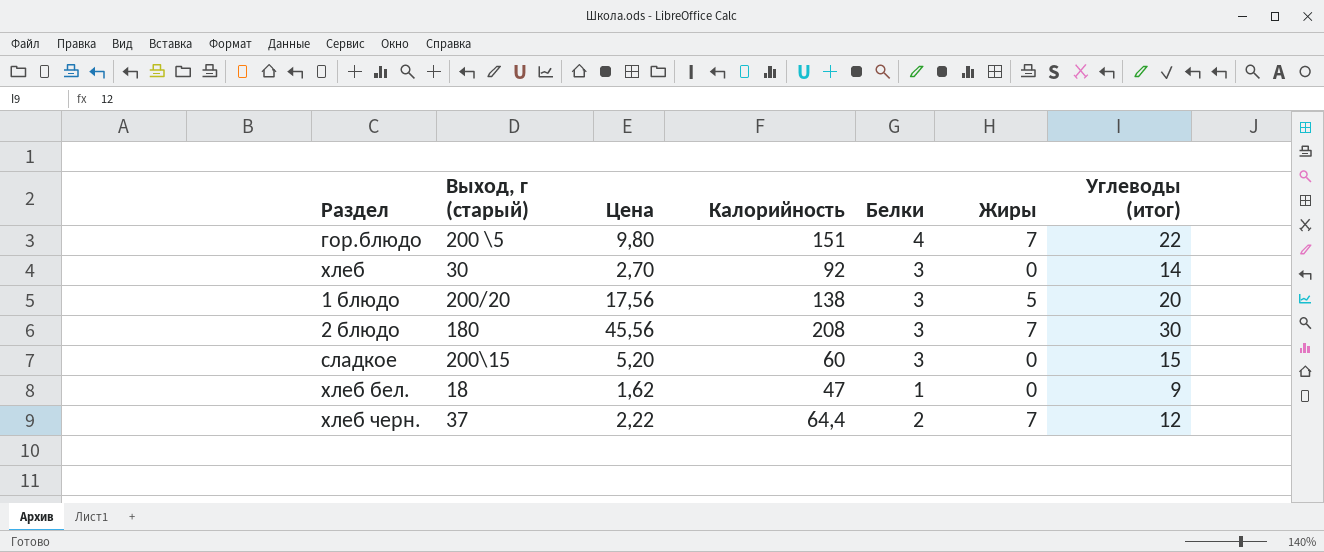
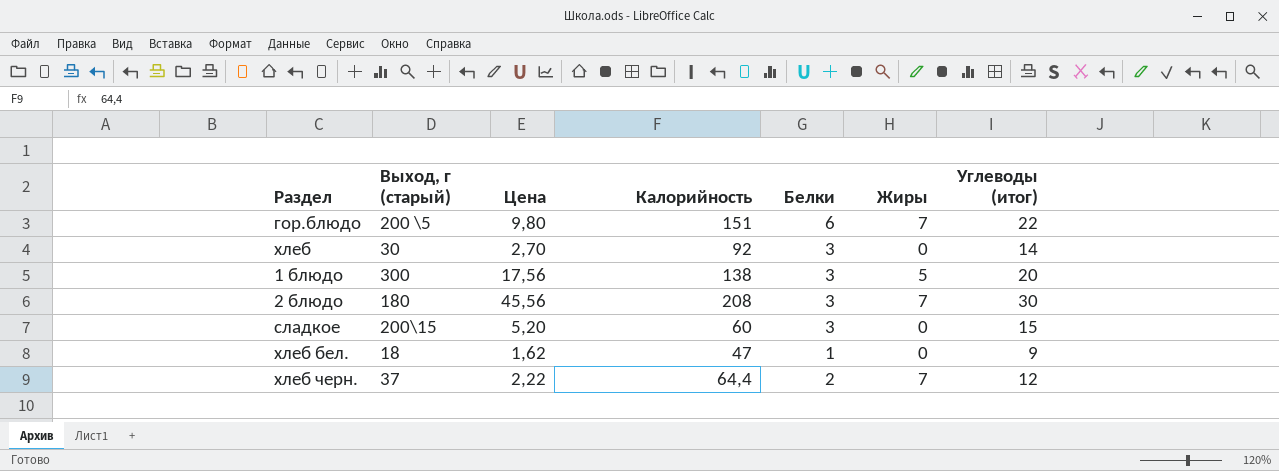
гор.блюдо | Белки: 4 -> 6
1 блюдо | Выход, г (старый): 200/20 -> 300

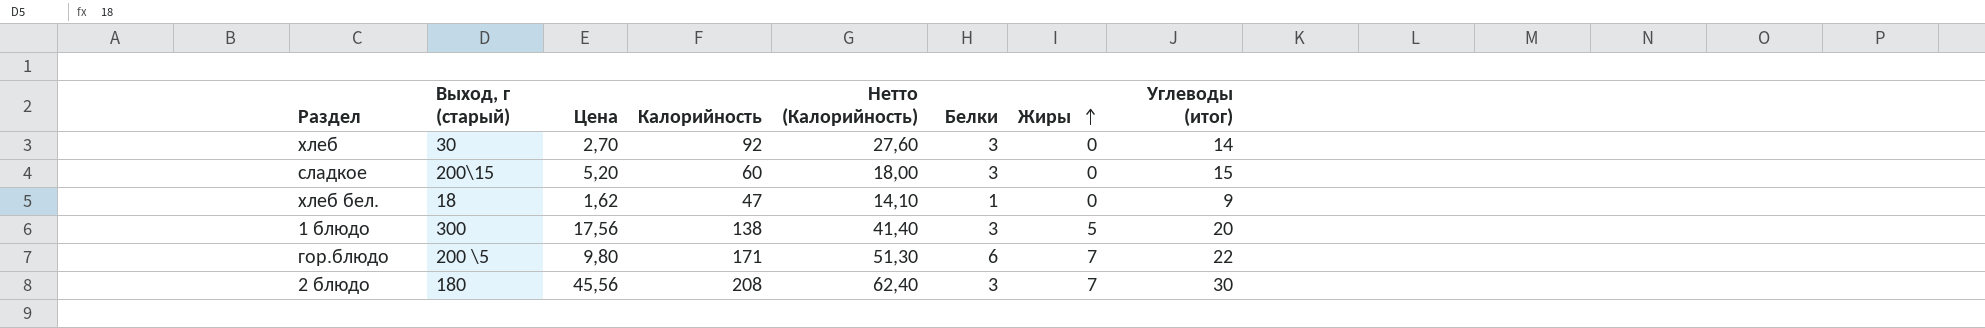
row order: none -> Жиры ascending
column Нетто (Калорийность) | formula: none -> [Калорийность] * 0,3
row хлеб черн.: 37 | 2,22 | 64,4 | 2 | 7 | 12 -> none
гор.блюдо | Калорийность: 151 -> 171

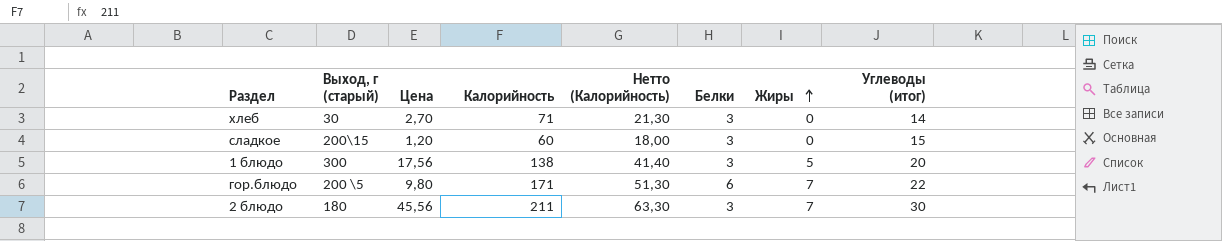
row хлеб бел.: 18 | 1,62 | 47 | 14,10 | 1 | 0 | 9 -> none
хлеб | Калорийность: 92 -> 71
хлеб | Нетто (Калорийность): 27,60 -> 21,30
сладкое | Цена: 5,20 -> 1,20
2 блюдо | Калорийность: 208 -> 211
2 блюдо | Нетто (Калорийность): 62,40 -> 63,30

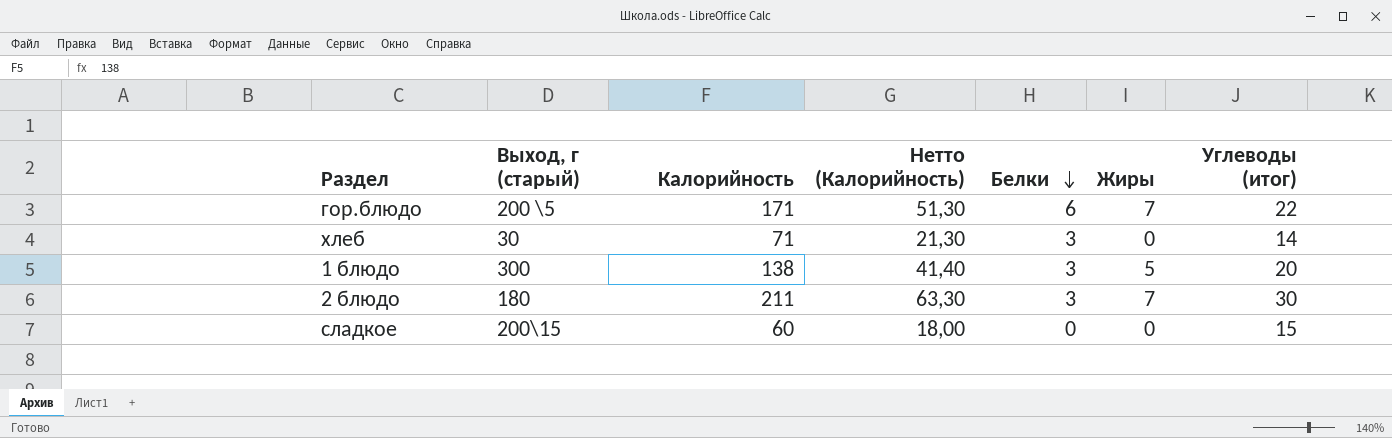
row order: Жиры ascending -> Белки descending
column Цена | position: 3 -> none
сладкое | Белки: 3 -> 0

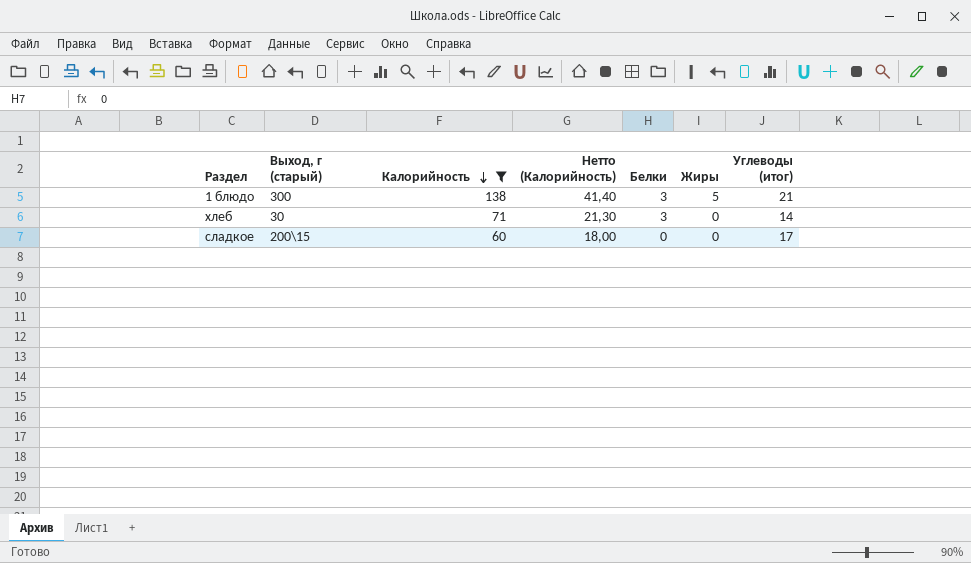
filter: none -> Калорийность <= 138
row order: Белки descending -> Калорийность descending
1 блюдо | Углеводы (итог): 20 -> 21
сладкое | Углеводы (итог): 15 -> 17

